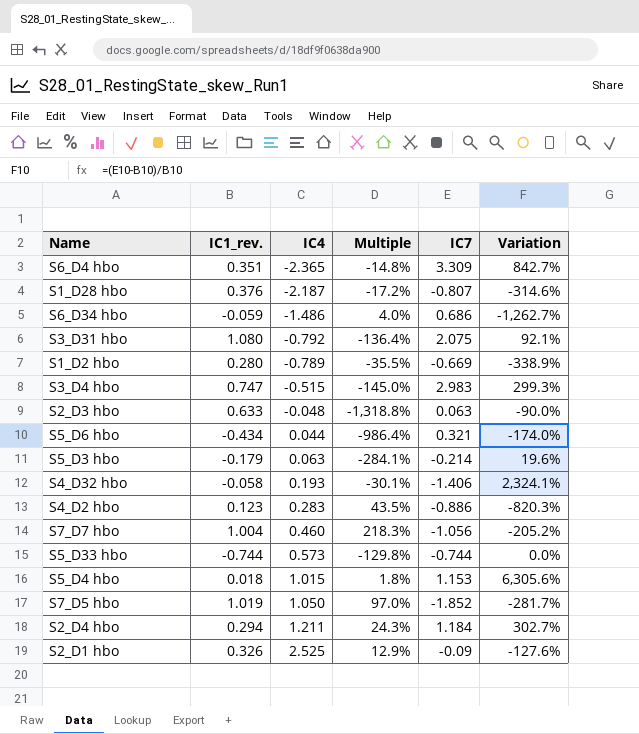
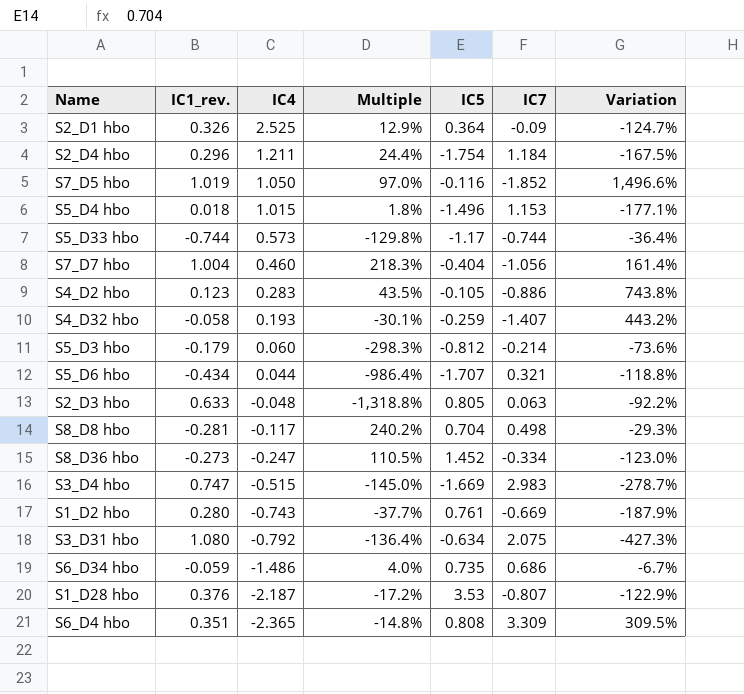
row order: IC4 ascending -> IC4 descending
column IC5 | position: none -> 5
column Variation | formula: ([IC7] - [IC1_rev.]) / [IC1_rev.] -> ([IC7] - [IC5]) / [IC5]
S2_D4 hbo | IC1_rev.: 0.294 -> 0.296
S2_D4 hbo | Multiple: 24.3% -> 24.4%
S4_D32 hbo | IC7: -1.406 -> -1.407
S5_D3 hbo | IC4: 0.063 -> 0.060
S5_D3 hbo | Multiple: -284.1% -> -298.3%
row S8_D8 hbo: none -> -0.281 | -0.117 | 240.2% | 0.704 | 0.498 | -29.3%
row S8_D36 hbo: none -> -0.273 | -0.247 | 110.5% | 1.452 | -0.334 | -123.0%
S1_D2 hbo | IC4: -0.789 -> -0.743
S1_D2 hbo | Multiple: -35.5% -> -37.7%

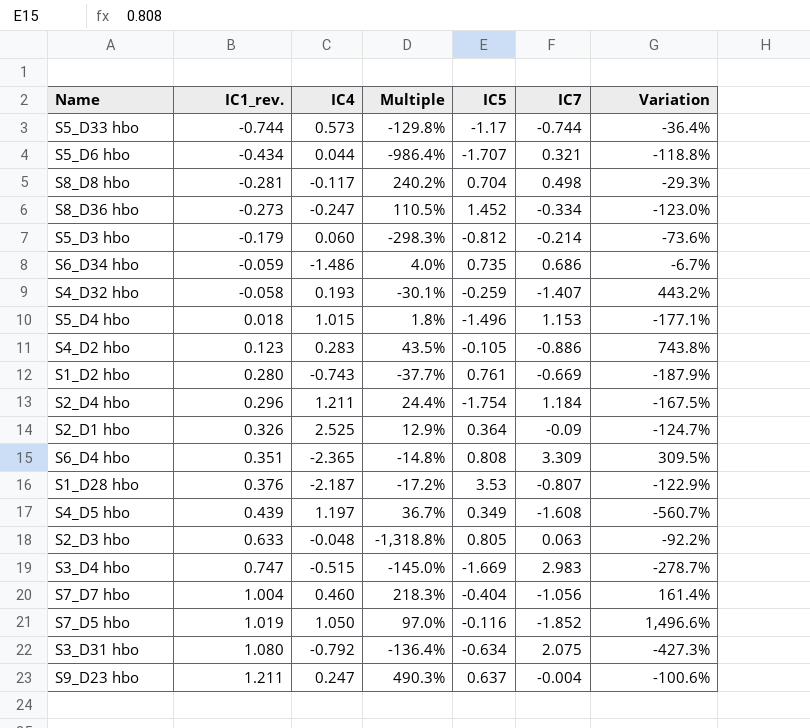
row order: IC4 descending -> IC1_rev. ascending
row S4_D5 hbo: none -> 0.439 | 1.197 | 36.7% | 0.349 | -1.608 | -560.7%
row S9_D23 hbo: none -> 1.211 | 0.247 | 490.3% | 0.637 | -0.004 | -100.6%

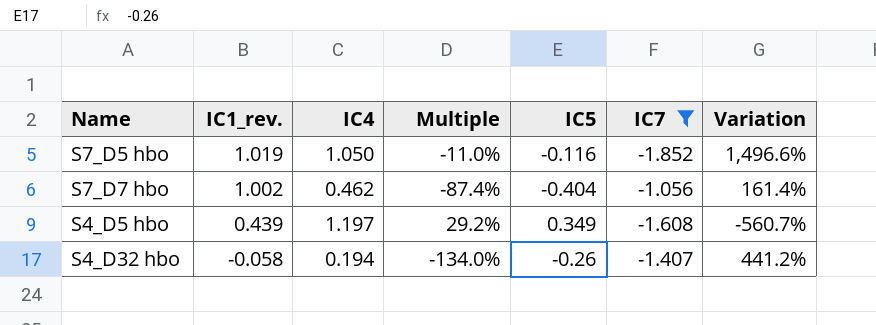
filter: none -> IC7 <= -1.056
row order: IC1_rev. ascending -> IC1_rev. descending
column Multiple | formula: [IC1_rev.] / [IC4] -> [IC5] / [IC4]
S7_D7 hbo | IC1_rev.: 1.004 -> 1.002
S7_D7 hbo | IC4: 0.460 -> 0.462
S4_D32 hbo | IC4: 0.193 -> 0.194
S4_D32 hbo | IC5: -0.259 -> -0.26
S4_D32 hbo | Variation: 443.2% -> 441.2%

